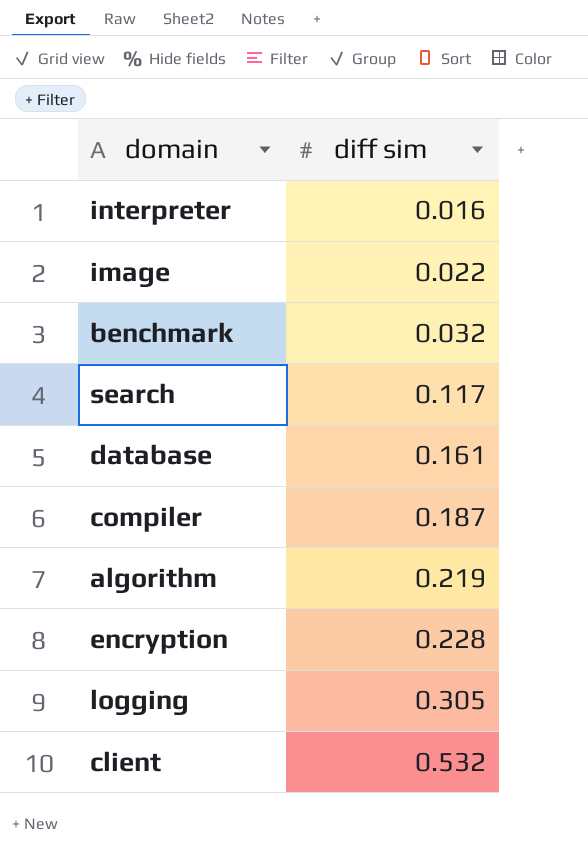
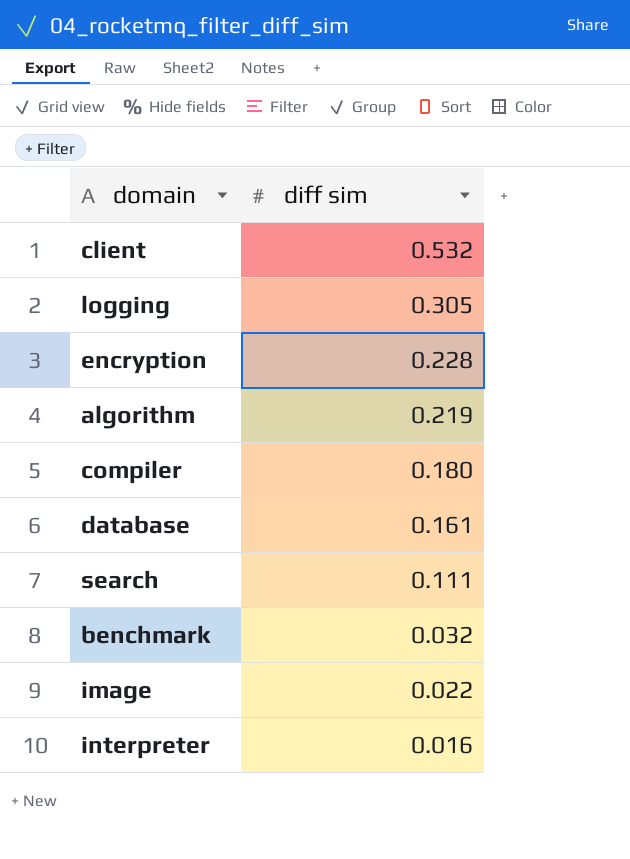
row order: diff sim ascending -> diff sim descending
compiler | diff sim: 0.187 -> 0.180
search | diff sim: 0.117 -> 0.111

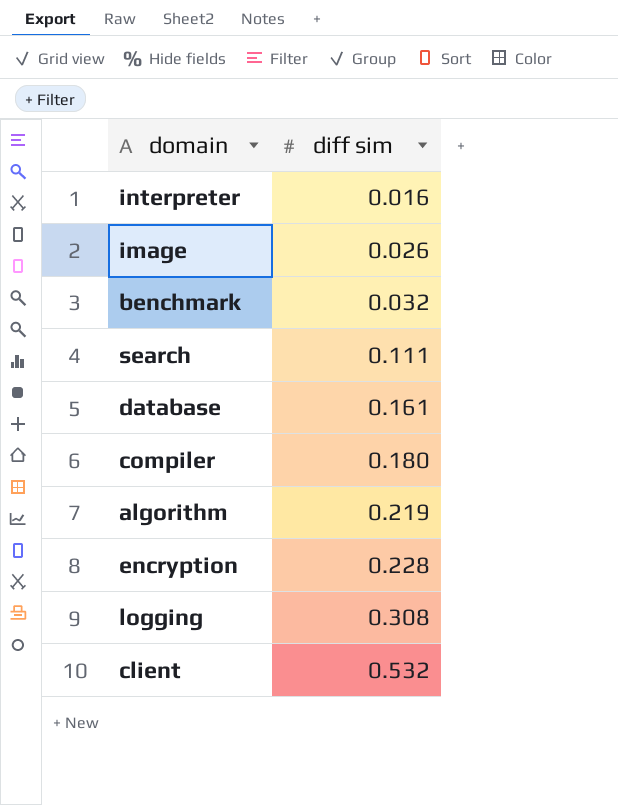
row order: diff sim descending -> diff sim ascending
image | diff sim: 0.022 -> 0.026
logging | diff sim: 0.305 -> 0.308

